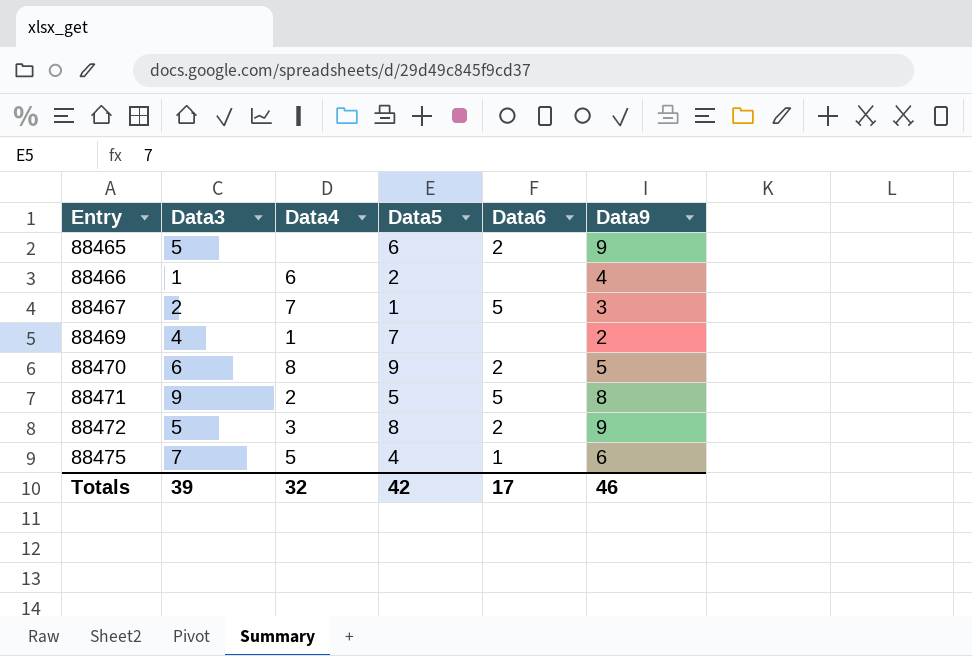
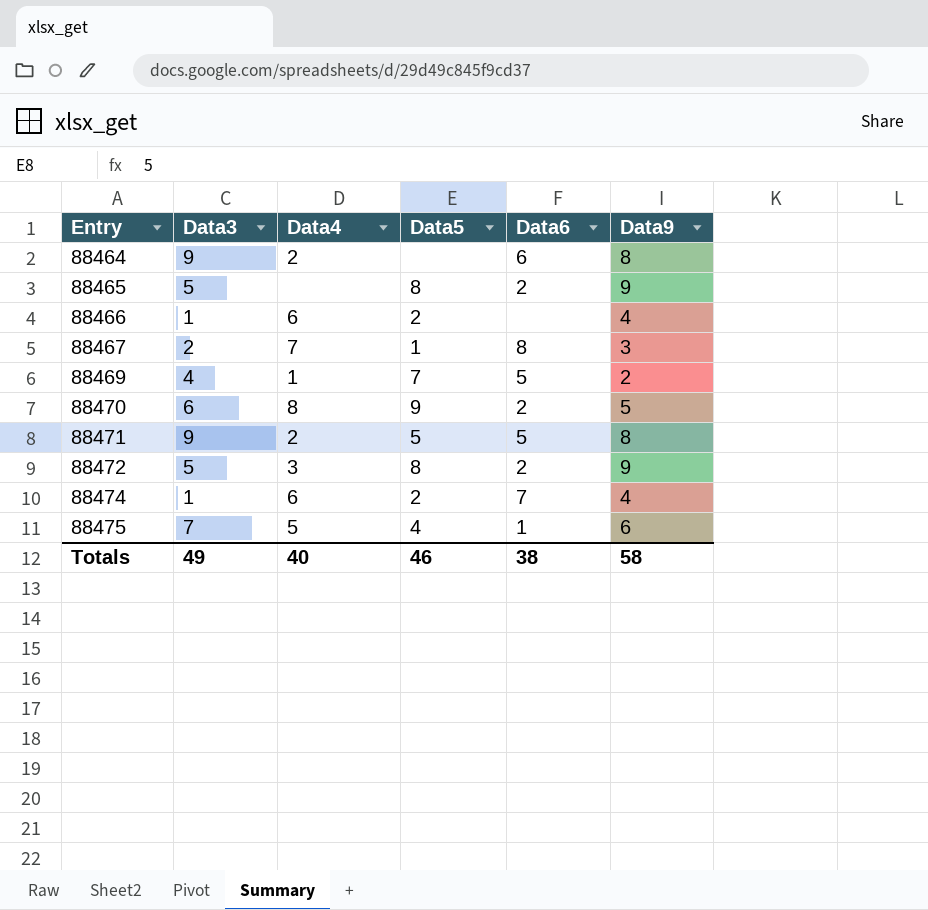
row 88464: none -> 9 | 2 | none | 6 | 8
88465 | Data5: 6 -> 8
88467 | Data6: 5 -> 8
88469 | Data6: none -> 5
row 88474: none -> 1 | 6 | 2 | 7 | 4
Totals | Data3: 39 -> 49
Totals | Data4: 32 -> 40
Totals | Data5: 42 -> 46
Totals | Data6: 17 -> 38
Totals | Data9: 46 -> 58

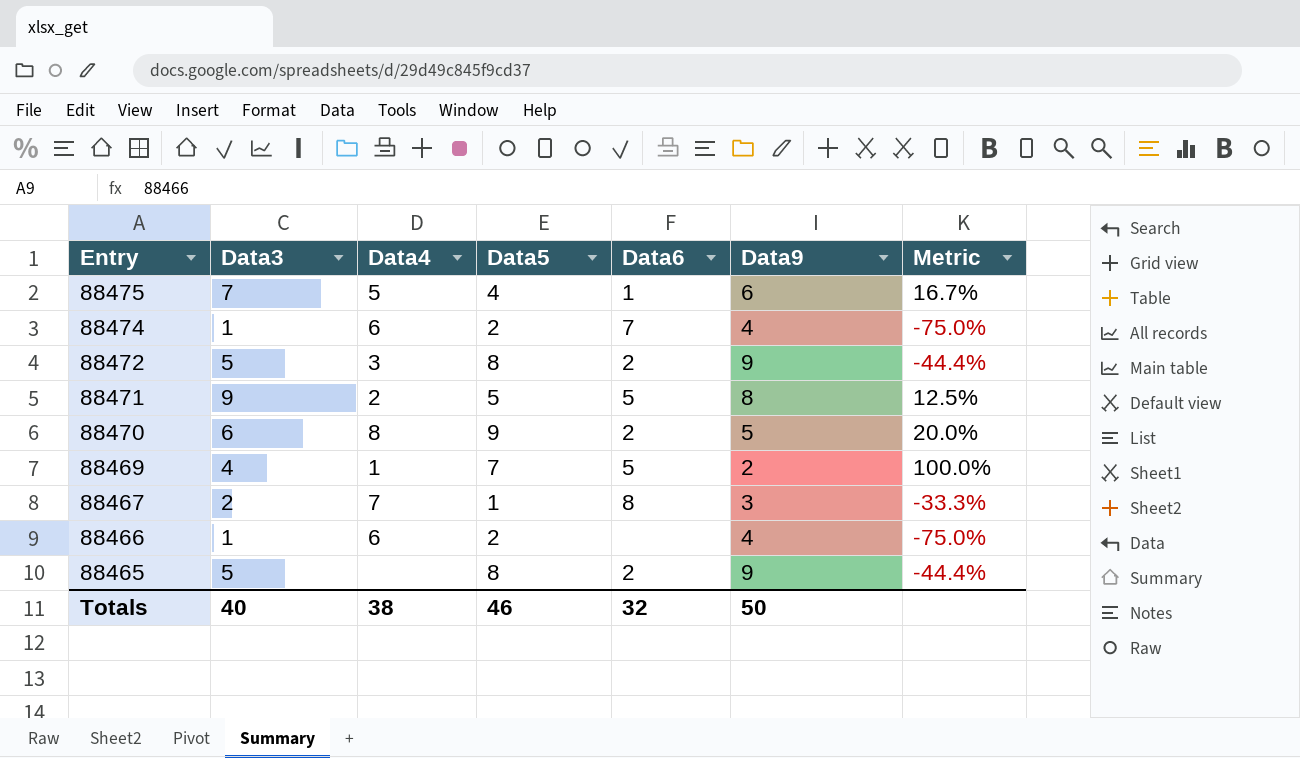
row order: Entry ascending -> Entry descending
column Metric | formula: none -> ([Data3] - [Data9]) / [Data9]
row 88464: 9 | 2 | none | 6 | 8 -> none
Totals | Data3: 49 -> 40
Totals | Data4: 40 -> 38
Totals | Data6: 38 -> 32
Totals | Data9: 58 -> 50

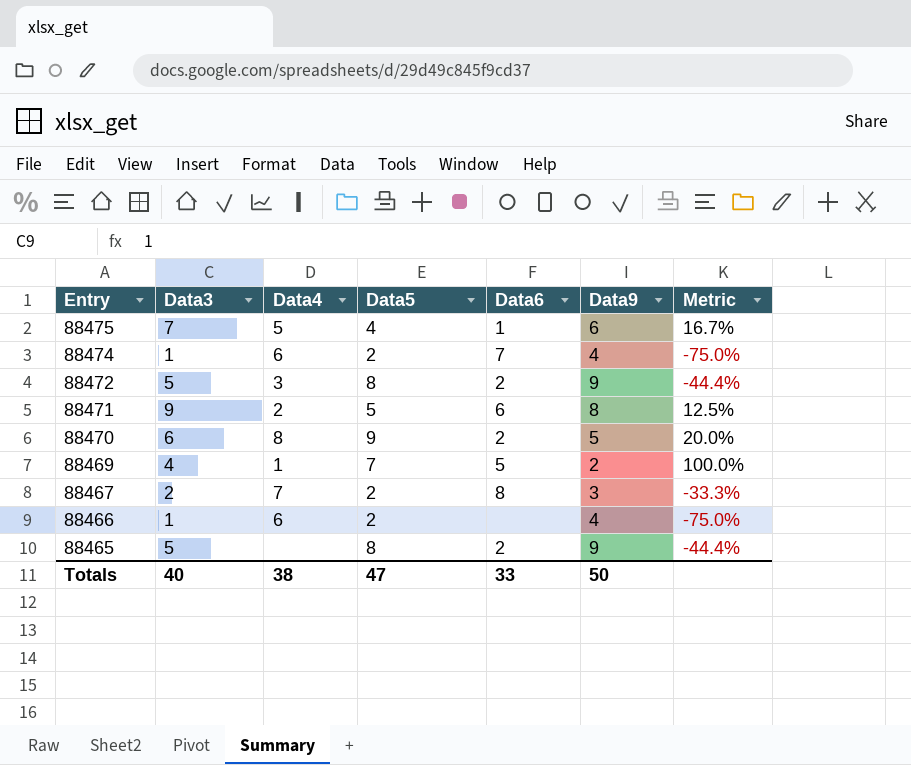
88471 | Data6: 5 -> 6
88467 | Data5: 1 -> 2
Totals | Data5: 46 -> 47
Totals | Data6: 32 -> 33

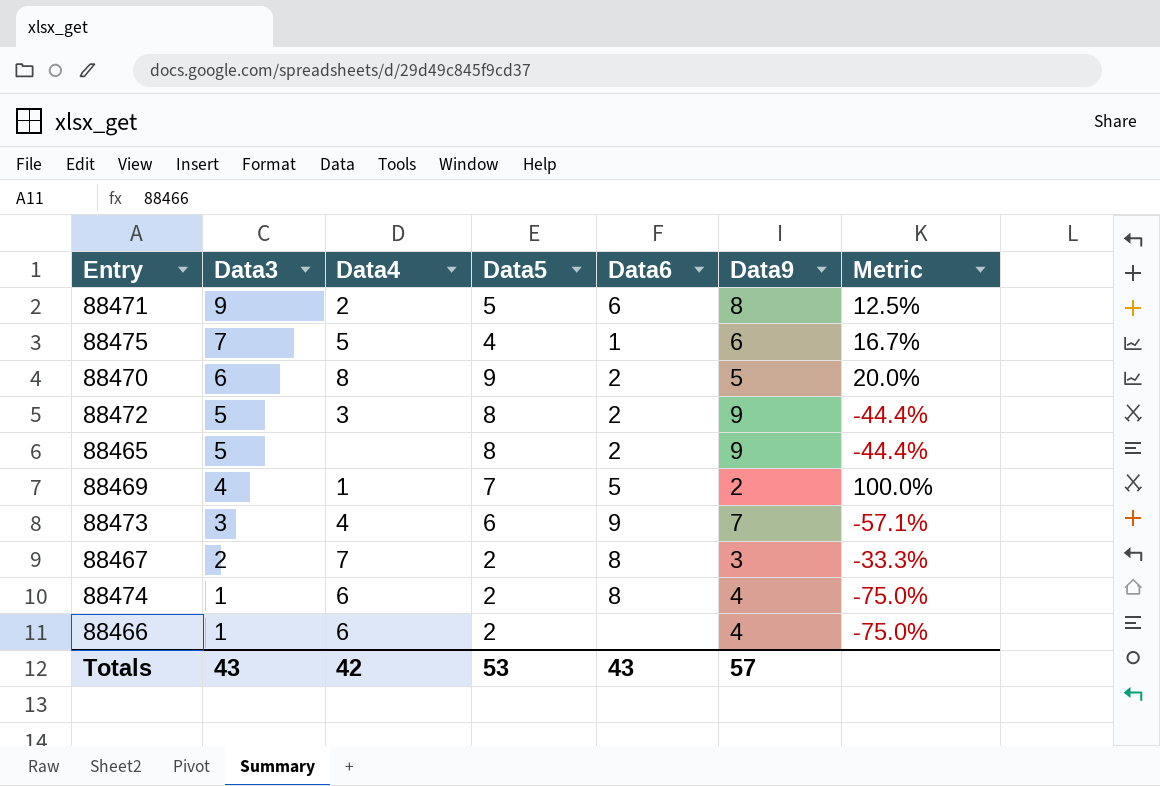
row order: Entry descending -> Data3 descending
row 88473: none -> 3 | 4 | 6 | 9 | 7 | -57.1%
88474 | Data6: 7 -> 8
Totals | Data3: 40 -> 43
Totals | Data4: 38 -> 42
Totals | Data5: 47 -> 53
Totals | Data6: 33 -> 43
Totals | Data9: 50 -> 57

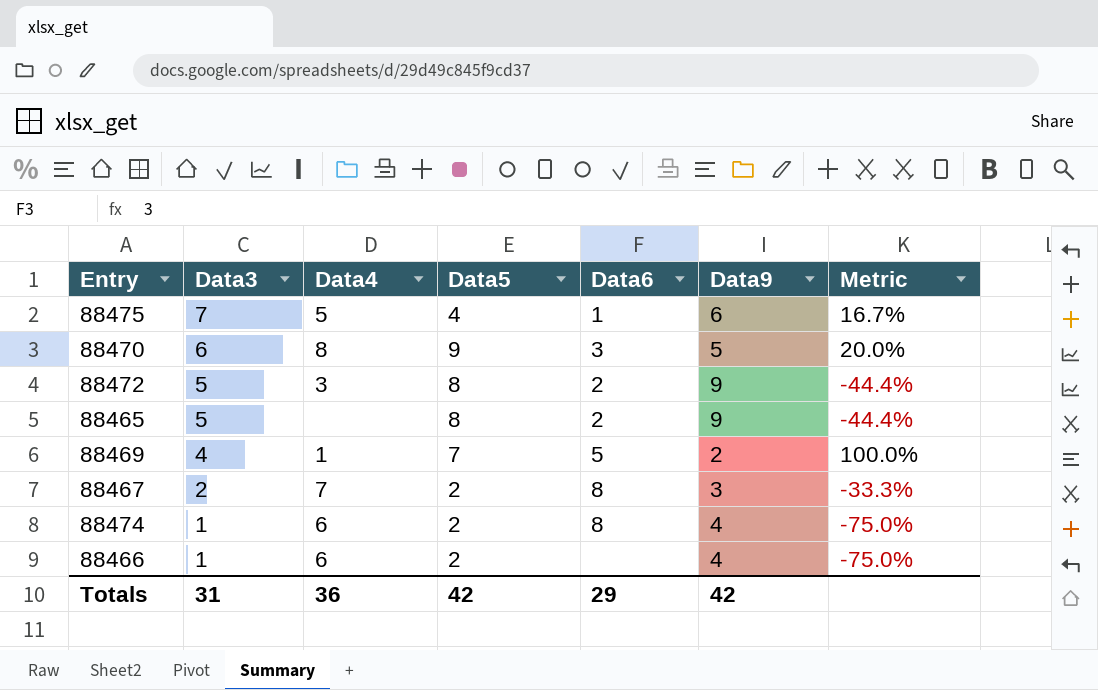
row 88471: 9 | 2 | 5 | 6 | 8 | 12.5% -> none
row 88473: 3 | 4 | 6 | 9 | 7 | -57.1% -> none
88470 | Data6: 2 -> 3
Totals | Data3: 43 -> 31
Totals | Data4: 42 -> 36
Totals | Data5: 53 -> 42
Totals | Data6: 43 -> 29
Totals | Data9: 57 -> 42

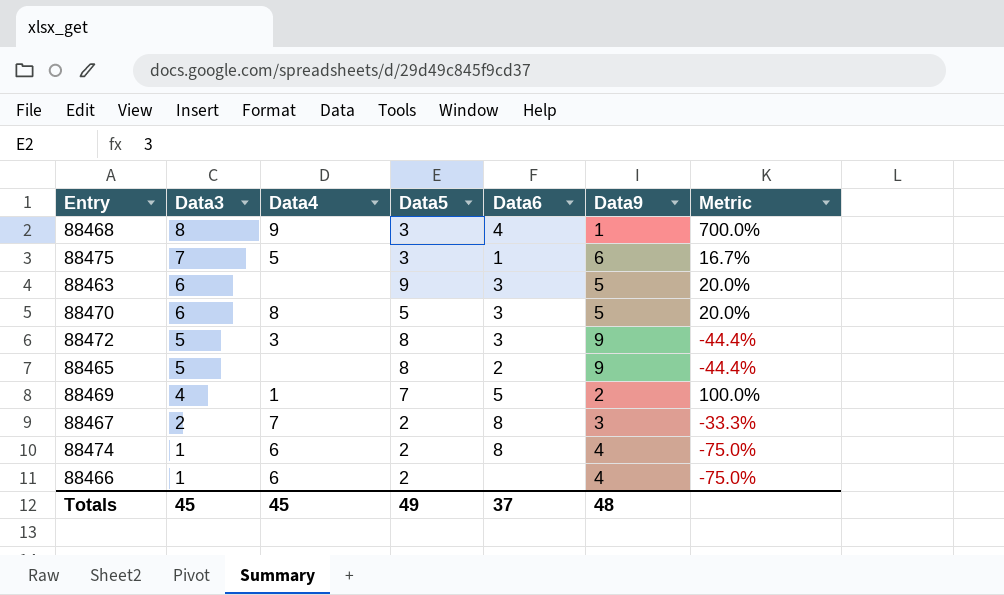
row 88468: none -> 8 | 9 | 3 | 4 | 1 | 700.0%
88475 | Data5: 4 -> 3
row 88463: none -> 6 | none | 9 | 3 | 5 | 20.0%
88470 | Data5: 9 -> 5
88472 | Data6: 2 -> 3
Totals | Data3: 31 -> 45
Totals | Data4: 36 -> 45
Totals | Data5: 42 -> 49
Totals | Data6: 29 -> 37
Totals | Data9: 42 -> 48

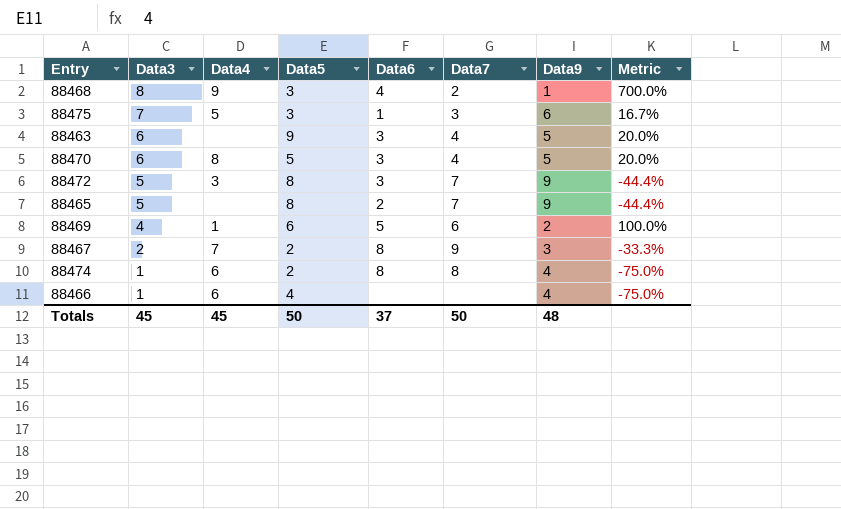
column Data7 | position: none -> 6
88469 | Data5: 7 -> 6
88466 | Data5: 2 -> 4
Totals | Data5: 49 -> 50

